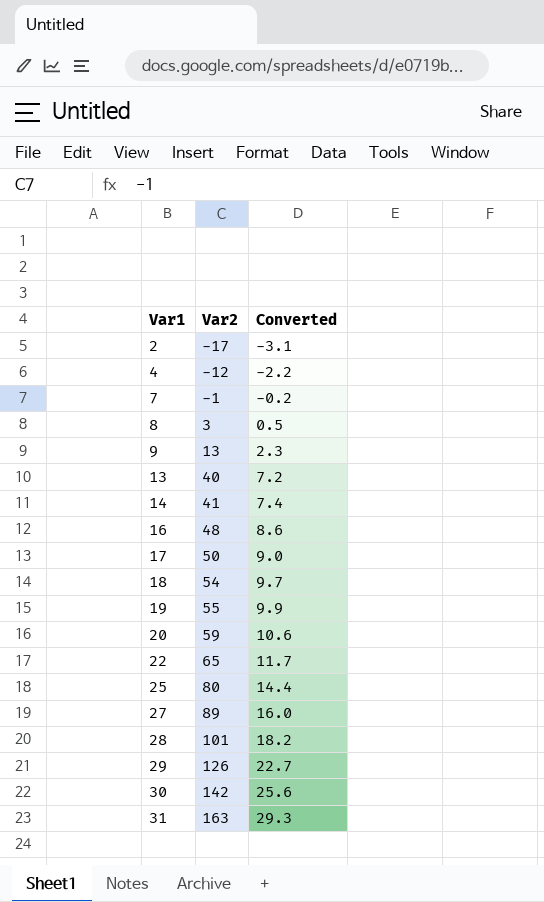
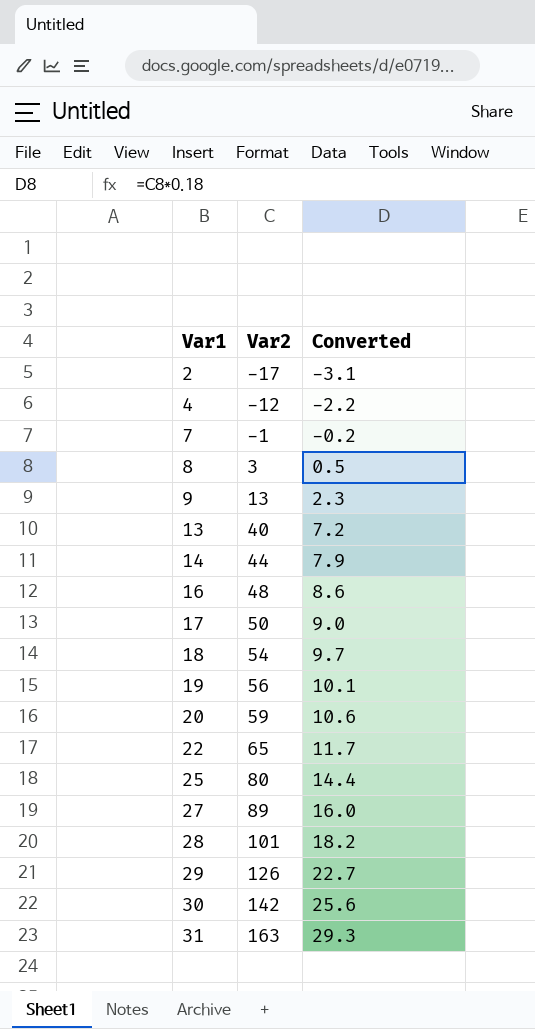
14 | Var2: 41 -> 44
14 | Converted: 7.4 -> 7.9
19 | Var2: 55 -> 56
19 | Converted: 9.9 -> 10.1

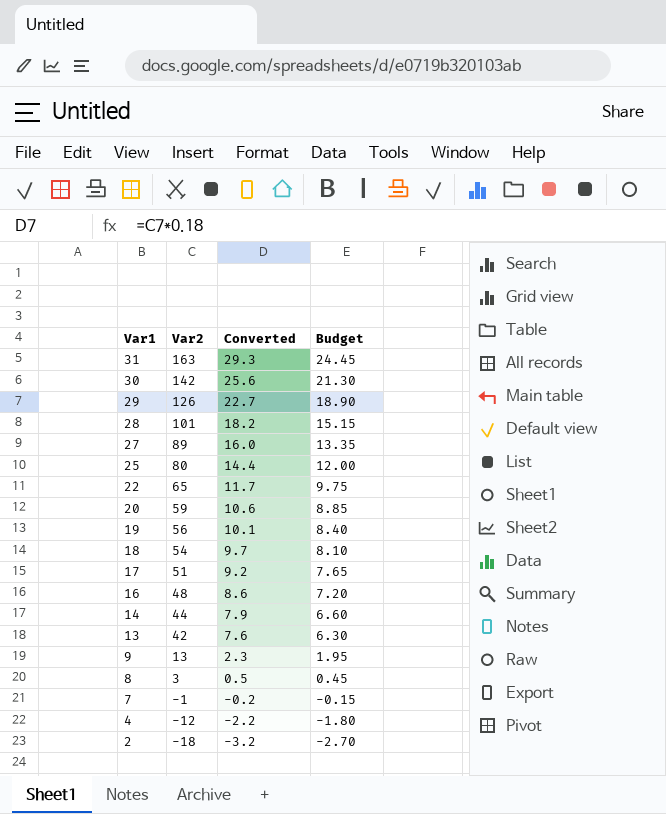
row order: Var1 ascending -> Var1 descending
column Budget | formula: none -> [Var2] * 0.15
17 | Var2: 50 -> 51
17 | Converted: 9.0 -> 9.2
13 | Var2: 40 -> 42
13 | Converted: 7.2 -> 7.6
2 | Var2: -17 -> -18
2 | Converted: -3.1 -> -3.2

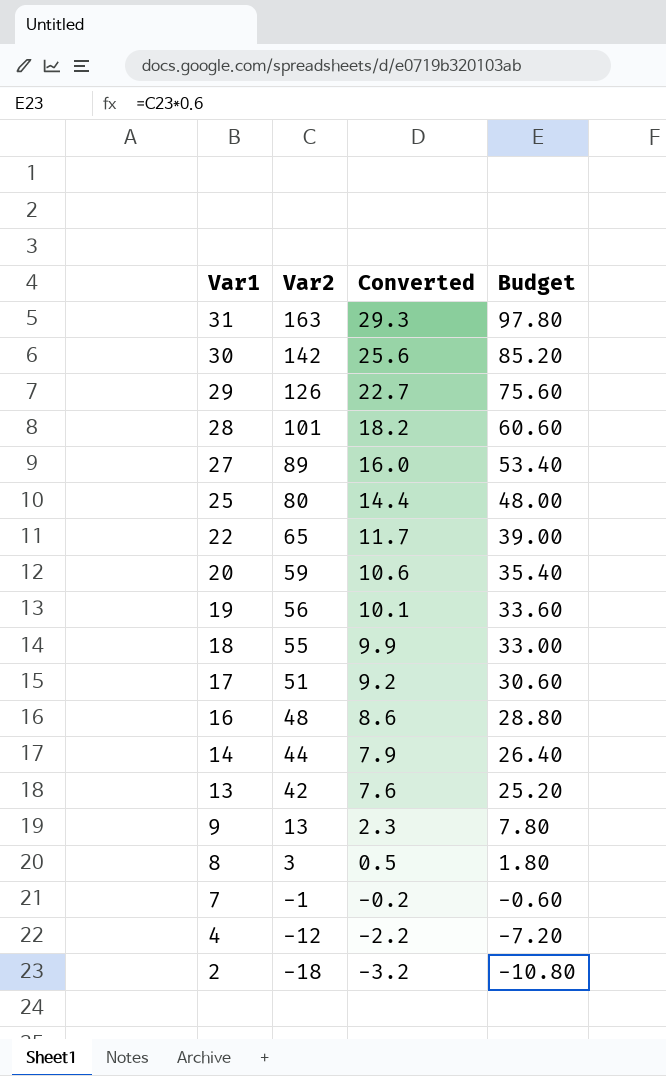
column Budget | formula: [Var2] * 0.15 -> [Var2] * 0.6
18 | Var2: 54 -> 55
18 | Converted: 9.7 -> 9.9

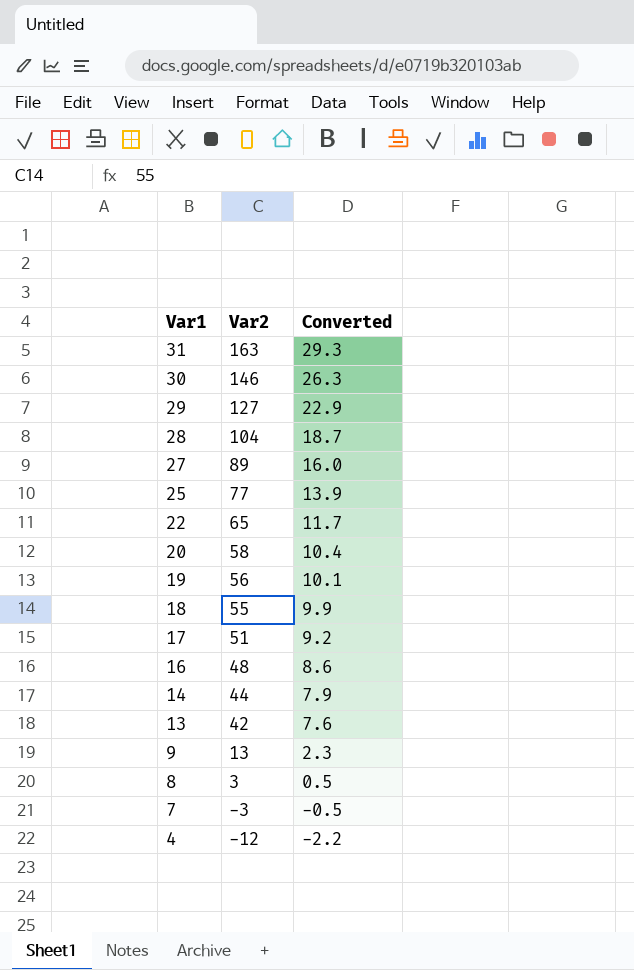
column Budget | formula: [Var2] * 0.6 -> none
row 2: -18 | -3.2 | -10.80 -> none
30 | Var2: 142 -> 146
30 | Converted: 25.6 -> 26.3
29 | Var2: 126 -> 127
29 | Converted: 22.7 -> 22.9
28 | Var2: 101 -> 104
28 | Converted: 18.2 -> 18.7
25 | Var2: 80 -> 77
25 | Converted: 14.4 -> 13.9
20 | Var2: 59 -> 58
20 | Converted: 10.6 -> 10.4
7 | Var2: -1 -> -3
7 | Converted: -0.2 -> -0.5

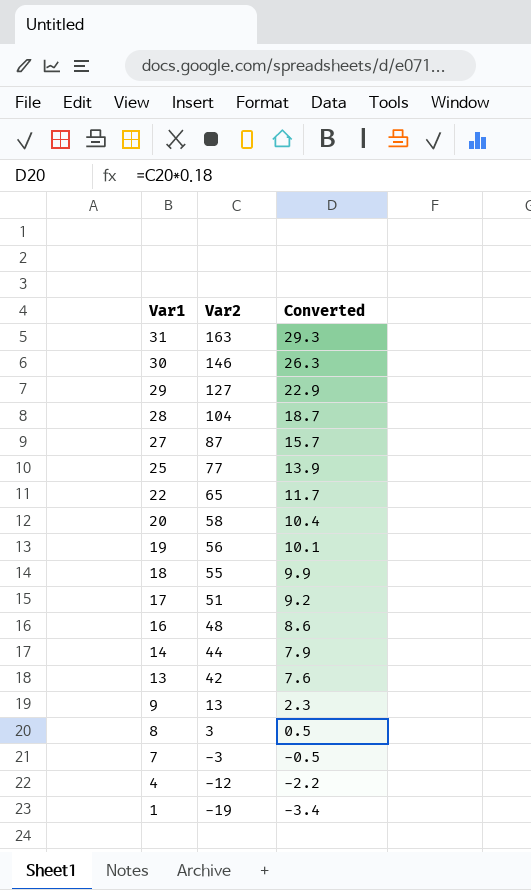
27 | Var2: 89 -> 87
27 | Converted: 16.0 -> 15.7
row 1: none -> -19 | -3.4

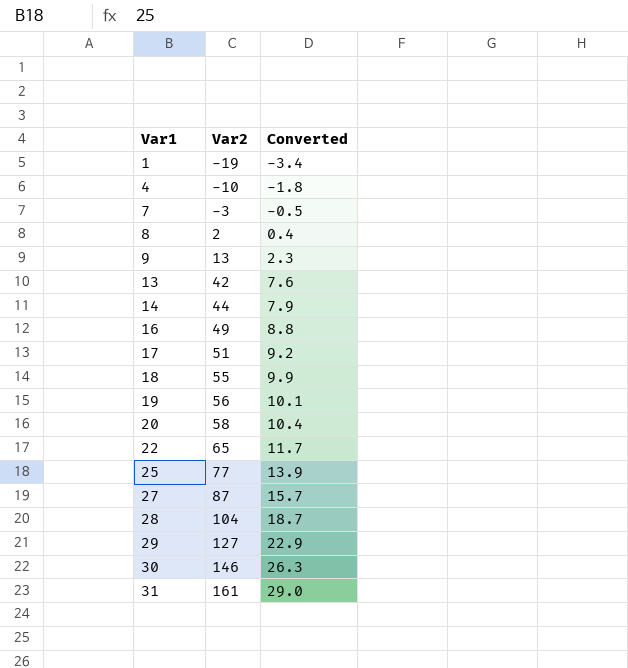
row order: Var1 descending -> Var1 ascending
4 | Var2: -12 -> -10
4 | Converted: -2.2 -> -1.8
8 | Var2: 3 -> 2
8 | Converted: 0.5 -> 0.4
16 | Var2: 48 -> 49
16 | Converted: 8.6 -> 8.8
31 | Var2: 163 -> 161
31 | Converted: 29.3 -> 29.0

